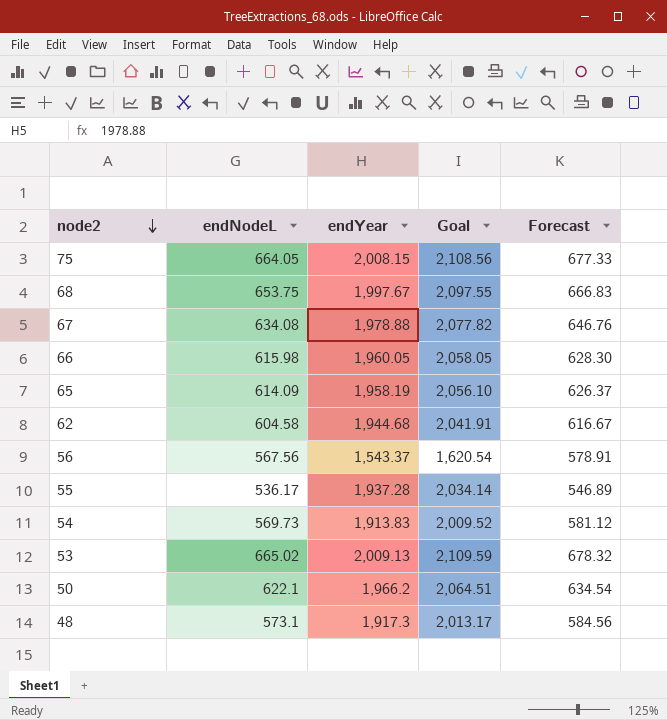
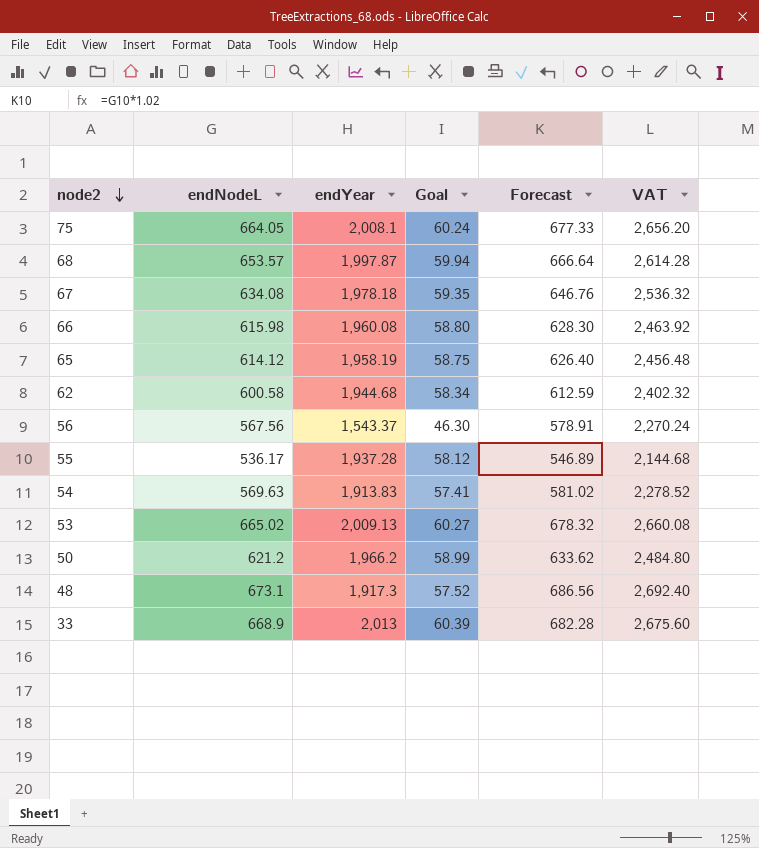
column Goal | formula: [endYear] * 1.05 -> [endYear] * 0.03
column VAT | formula: none -> [endNodeL] * 4
75 | endYear: 2,008.15 -> 2,008.1
68 | endNodeL: 653.75 -> 653.57
68 | endYear: 1,997.67 -> 1,997.87
68 | Forecast: 666.83 -> 666.64
67 | endYear: 1,978.88 -> 1,978.18
66 | endYear: 1,960.05 -> 1,960.08
65 | endNodeL: 614.09 -> 614.12
65 | Forecast: 626.37 -> 626.40
62 | endNodeL: 604.58 -> 600.58
62 | Forecast: 616.67 -> 612.59
54 | endNodeL: 569.73 -> 569.63
54 | Forecast: 581.12 -> 581.02
50 | endNodeL: 622.1 -> 621.2
50 | Forecast: 634.54 -> 633.62
48 | endNodeL: 573.1 -> 673.1
48 | Forecast: 584.56 -> 686.56
row 33: none -> 668.9 | 2,013 | 60.39 | 682.28 | 2,675.60

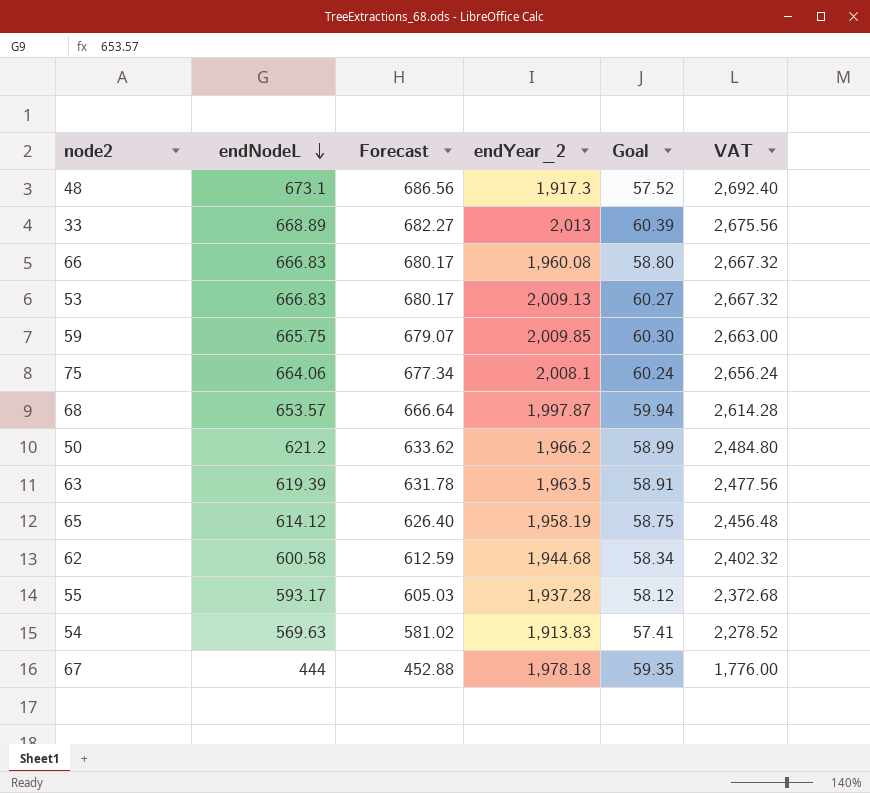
row order: node2 descending -> endNodeL descending
column Forecast | position: 5 -> 3
column name: endYear -> endYear_2
row 56: 567.56 | 1,543.37 | 46.30 | 578.91 | 2,270.24 -> none
33 | endNodeL: 668.9 -> 668.89
33 | Forecast: 682.28 -> 682.27
33 | VAT: 2,675.60 -> 2,675.56
66 | endNodeL: 615.98 -> 666.83
66 | Forecast: 628.30 -> 680.17
66 | VAT: 2,463.92 -> 2,667.32
53 | endNodeL: 665.02 -> 666.83
53 | Forecast: 678.32 -> 680.17
53 | VAT: 2,660.08 -> 2,667.32
row 59: none -> 665.75 | 679.07 | 2,009.85 | 60.30 | 2,663.00
75 | endNodeL: 664.05 -> 664.06
75 | Forecast: 677.33 -> 677.34
75 | VAT: 2,656.20 -> 2,656.24
row 63: none -> 619.39 | 631.78 | 1,963.5 | 58.91 | 2,477.56
55 | endNodeL: 536.17 -> 593.17
55 | Forecast: 546.89 -> 605.03
55 | VAT: 2,144.68 -> 2,372.68
67 | endNodeL: 634.08 -> 444
67 | Forecast: 646.76 -> 452.88
67 | VAT: 2,536.32 -> 1,776.00

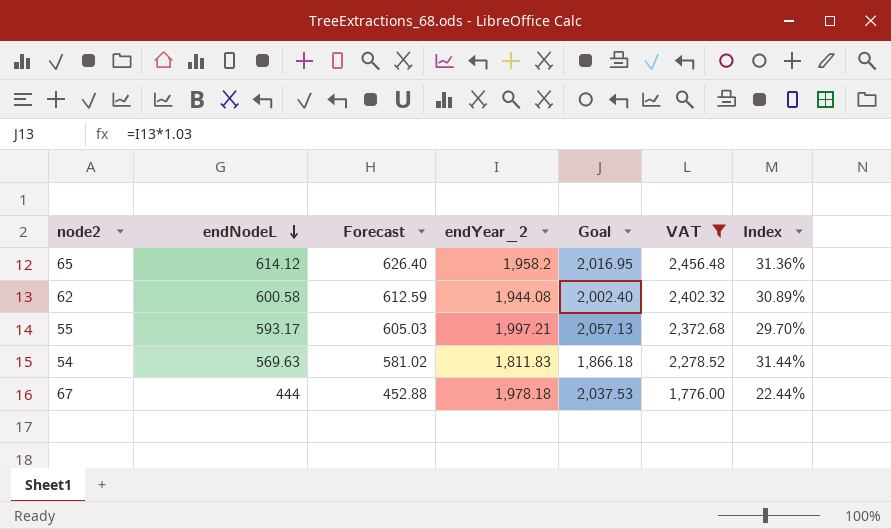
filter: none -> VAT <= 2,456.48
column Goal | formula: [endYear_2] * 0.03 -> [endYear_2] * 1.03
column Index | formula: none -> [endNodeL] / [endYear_2]
65 | endYear_2: 1,958.19 -> 1,958.2
62 | endYear_2: 1,944.68 -> 1,944.08
55 | endYear_2: 1,937.28 -> 1,997.21
54 | endYear_2: 1,913.83 -> 1,811.83

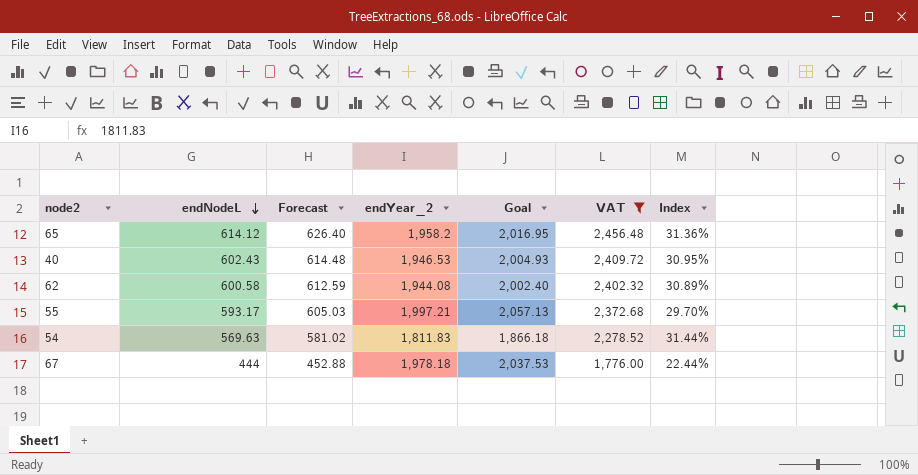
row 40: none -> 602.43 | 614.48 | 1,946.53 | 2,004.93 | 2,409.72 | 30.95%

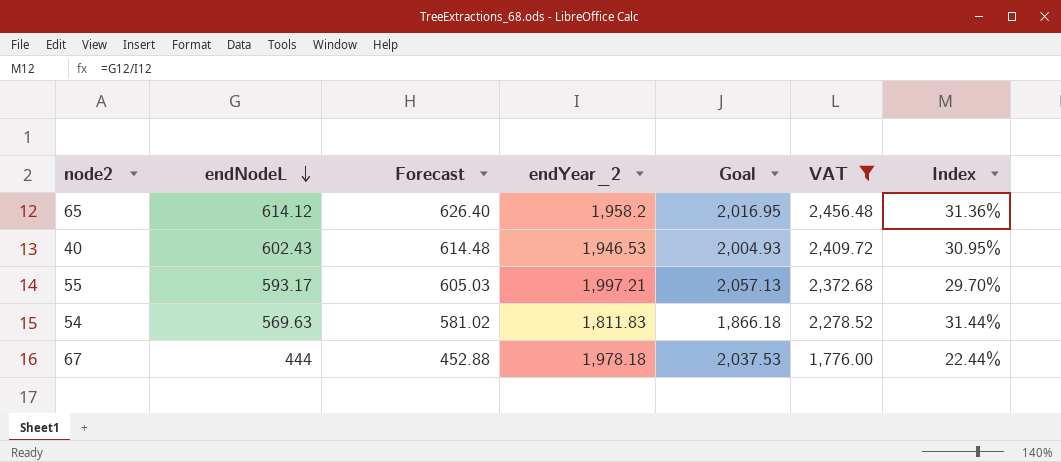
row 62: 600.58 | 612.59 | 1,944.08 | 2,002.40 | 2,402.32 | 30.89% -> none

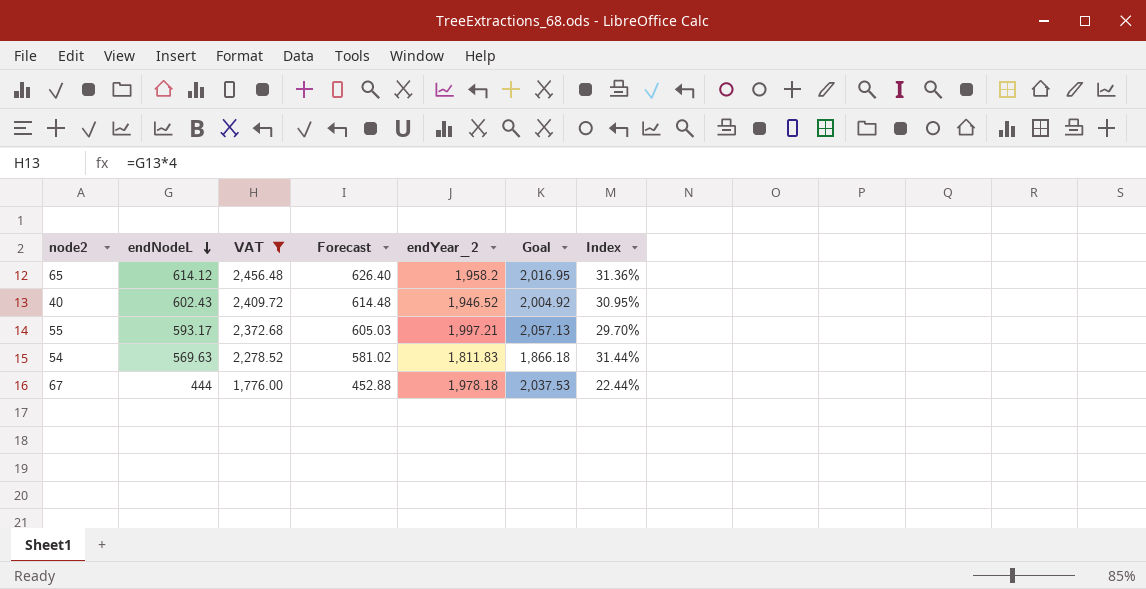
column VAT | position: 6 -> 3
40 | endYear_2: 1,946.53 -> 1,946.52
40 | Goal: 2,004.93 -> 2,004.92

